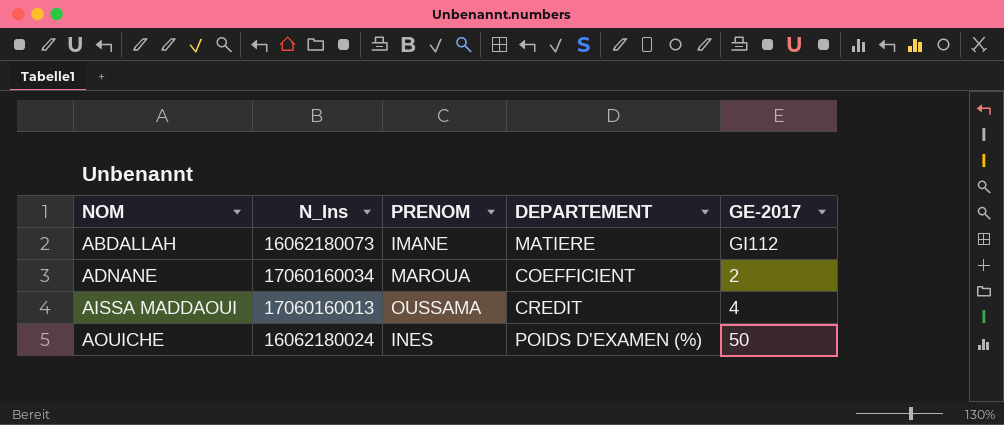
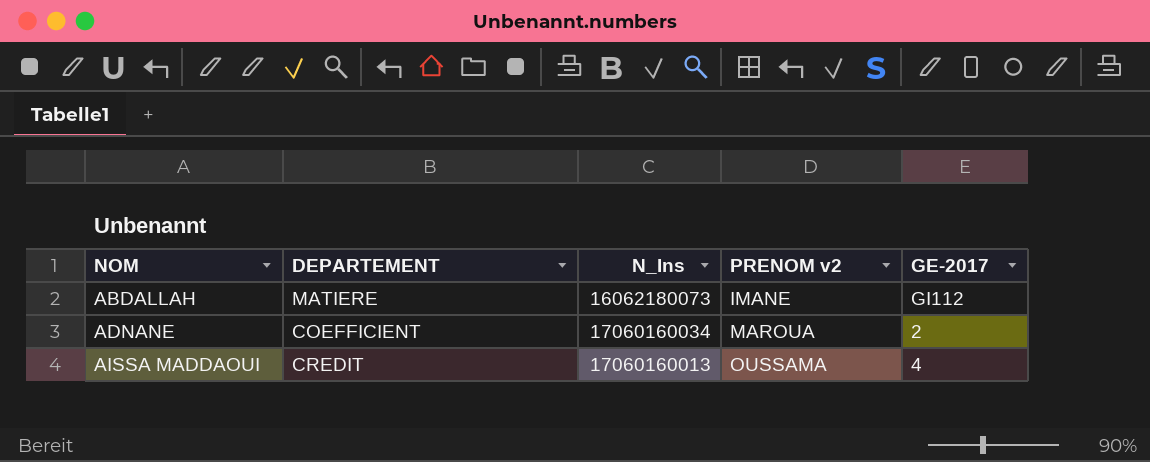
column DEPARTEMENT | position: 4 -> 2
column name: PRENOM -> PRENOM v2
row AOUICHE: 16062180024 | INES | POIDS D'EXAMEN (%) | 50 -> none

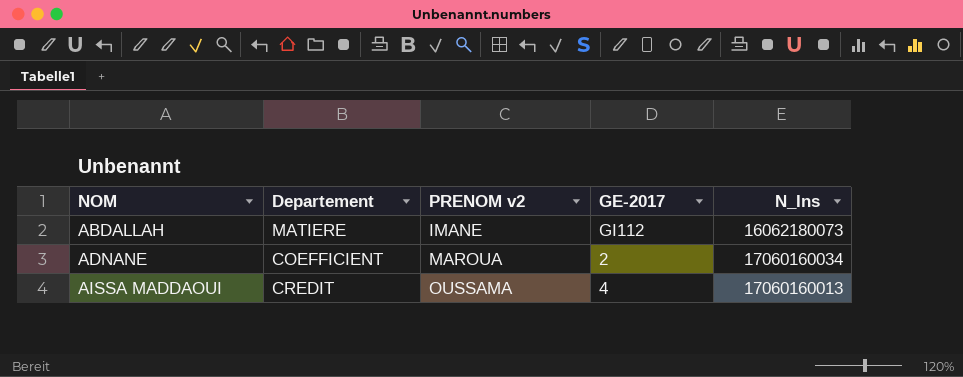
column name: DEPARTEMENT -> Departement
column N_Ins | position: 3 -> 5

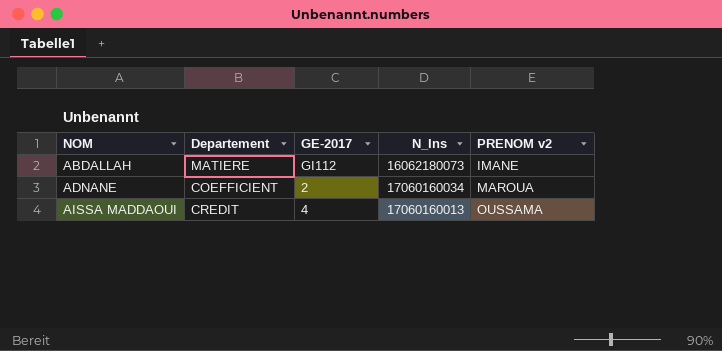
column PRENOM v2 | position: 3 -> 5

